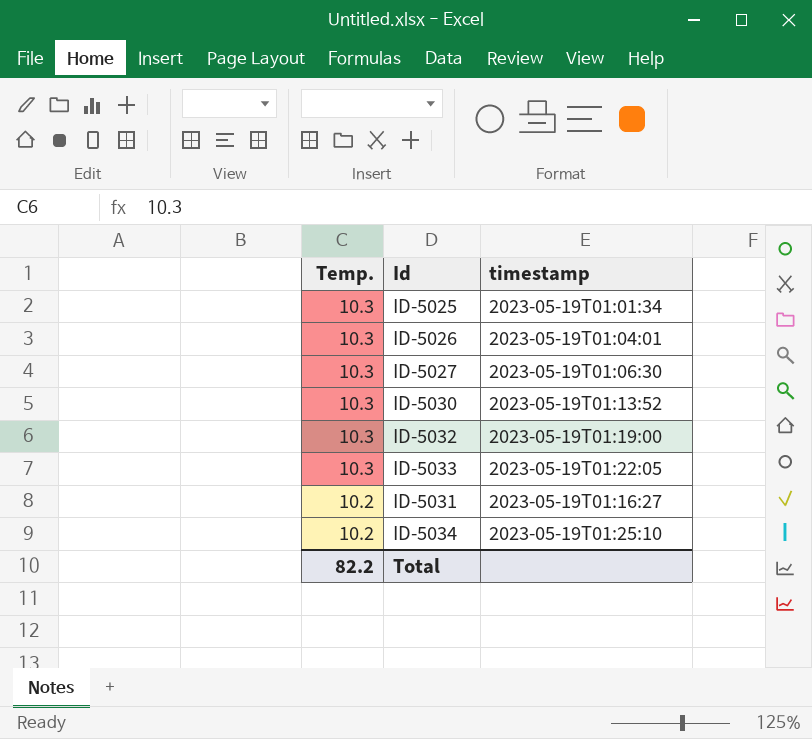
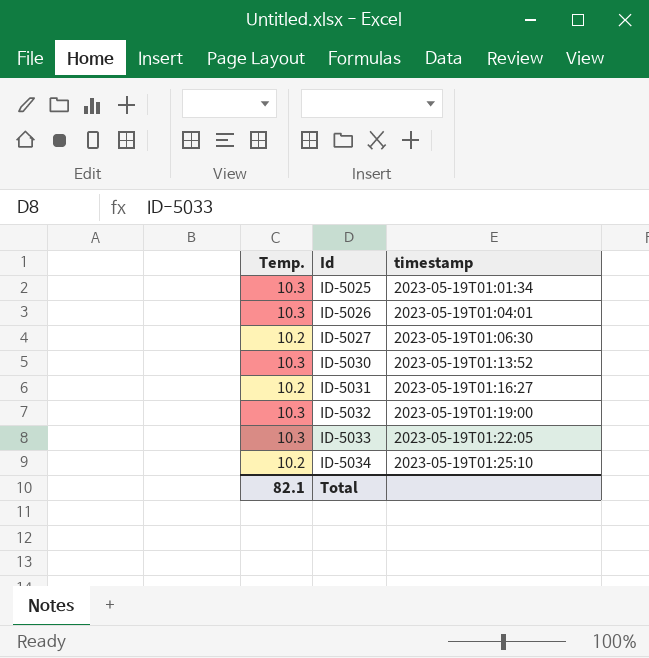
row order: Temp. descending -> Id ascending
ID-5027 | Temp.: 10.3 -> 10.2
Total | Temp.: 82.2 -> 82.1

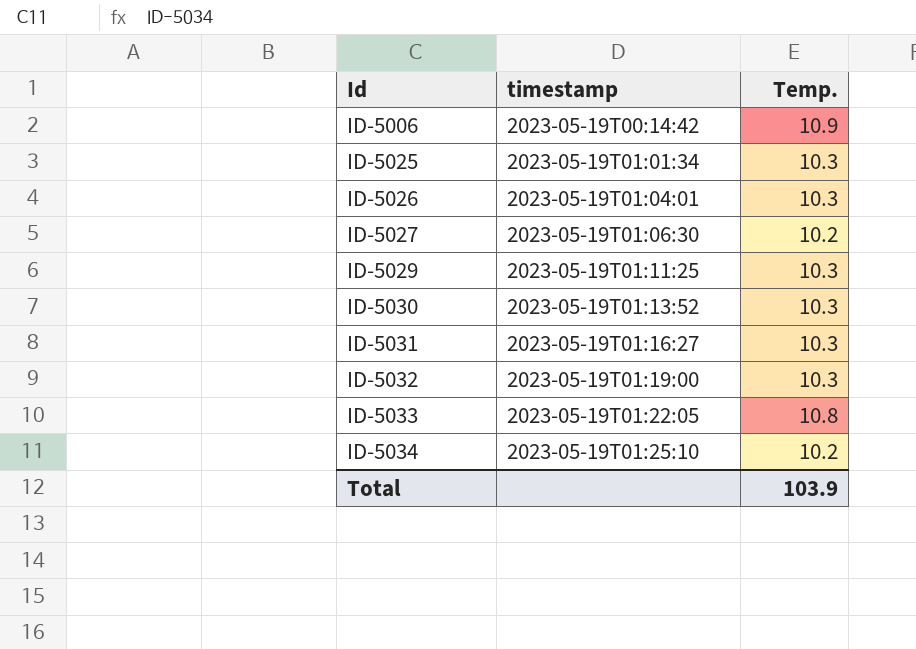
column Temp. | position: 1 -> 3
row ID-5006: none -> 2023-05-19T00:14:42 | 10.9
row ID-5029: none -> 2023-05-19T01:11:25 | 10.3
ID-5031 | Temp.: 10.2 -> 10.3
ID-5033 | Temp.: 10.3 -> 10.8
Total | Temp.: 82.1 -> 103.9

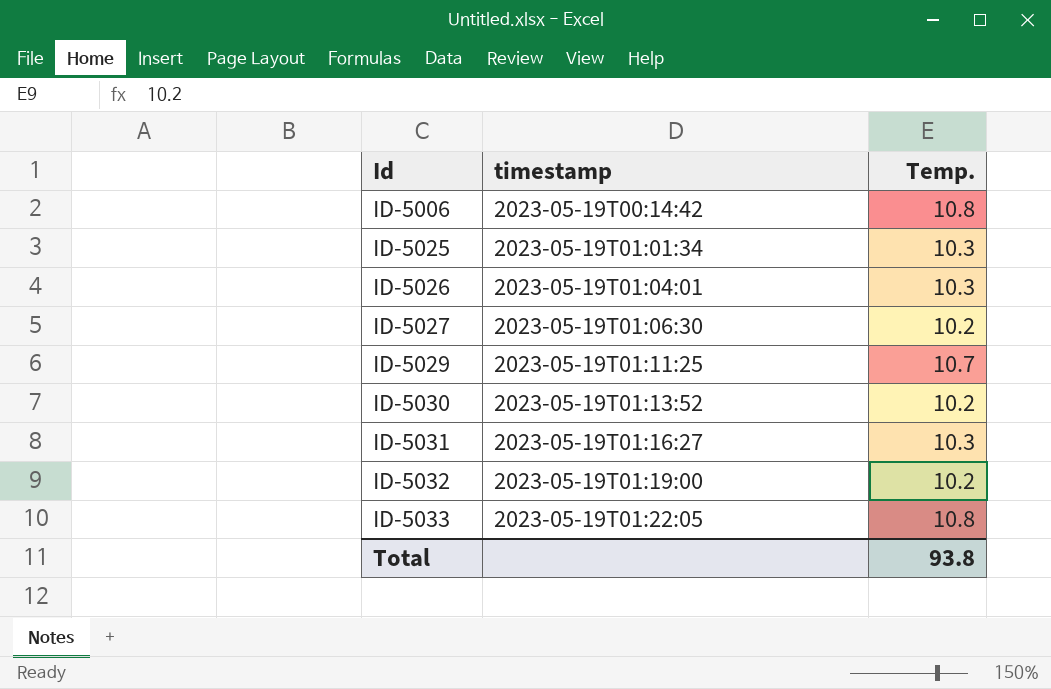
row ID-5034: 2023-05-19T01:25:10 | 10.2 -> none
ID-5006 | Temp.: 10.9 -> 10.8
ID-5029 | Temp.: 10.3 -> 10.7
ID-5030 | Temp.: 10.3 -> 10.2
ID-5032 | Temp.: 10.3 -> 10.2
Total | Temp.: 103.9 -> 93.8

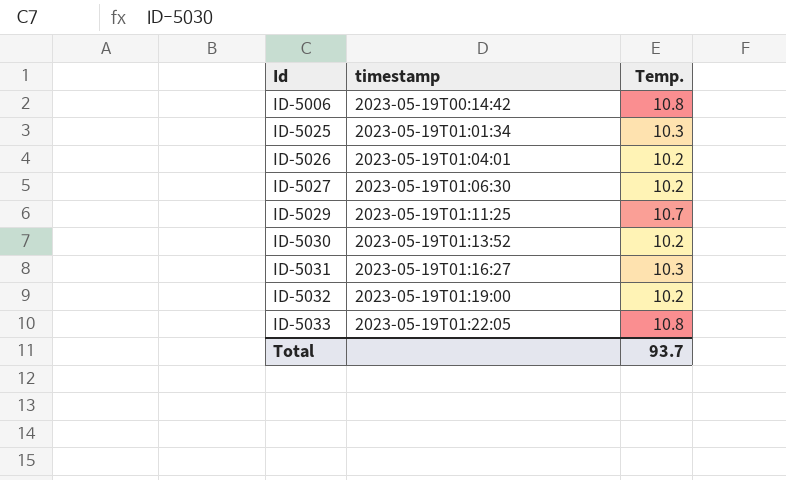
ID-5026 | Temp.: 10.3 -> 10.2
Total | Temp.: 93.8 -> 93.7

